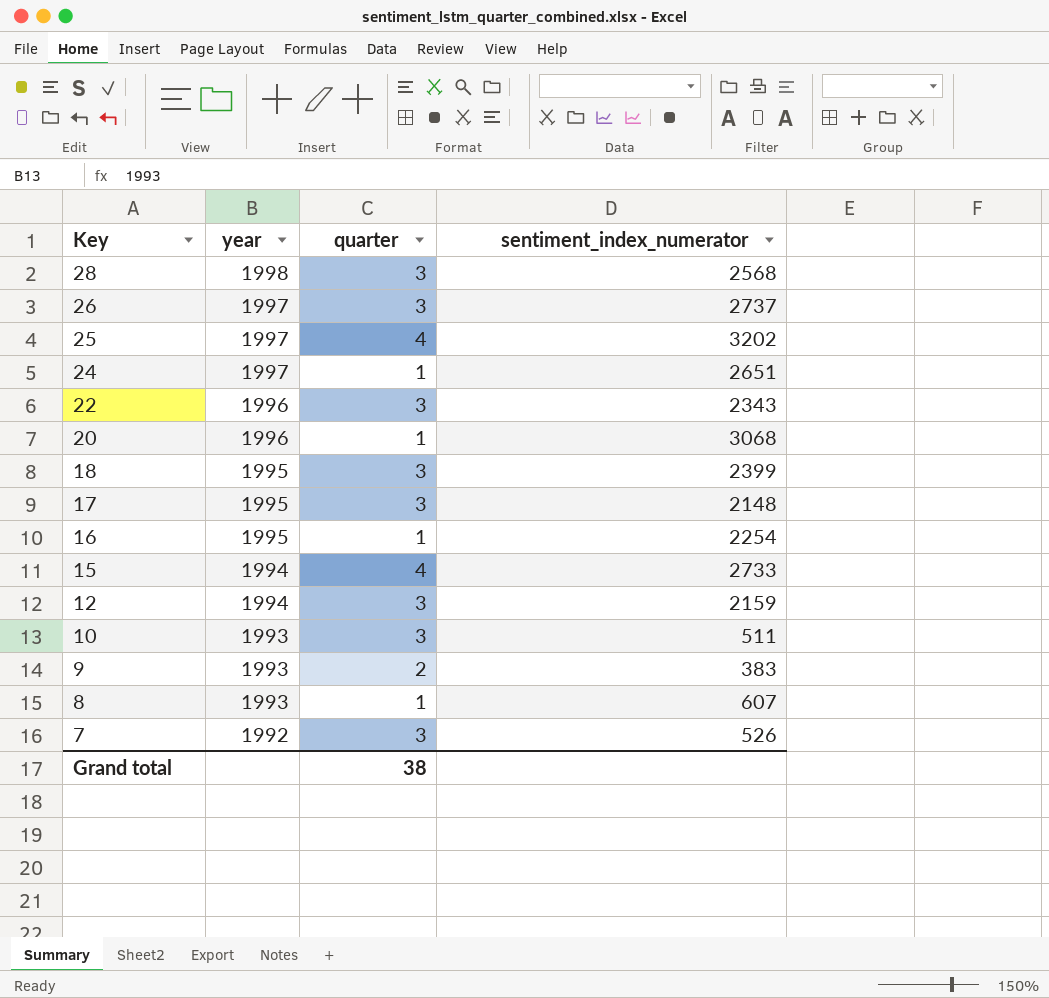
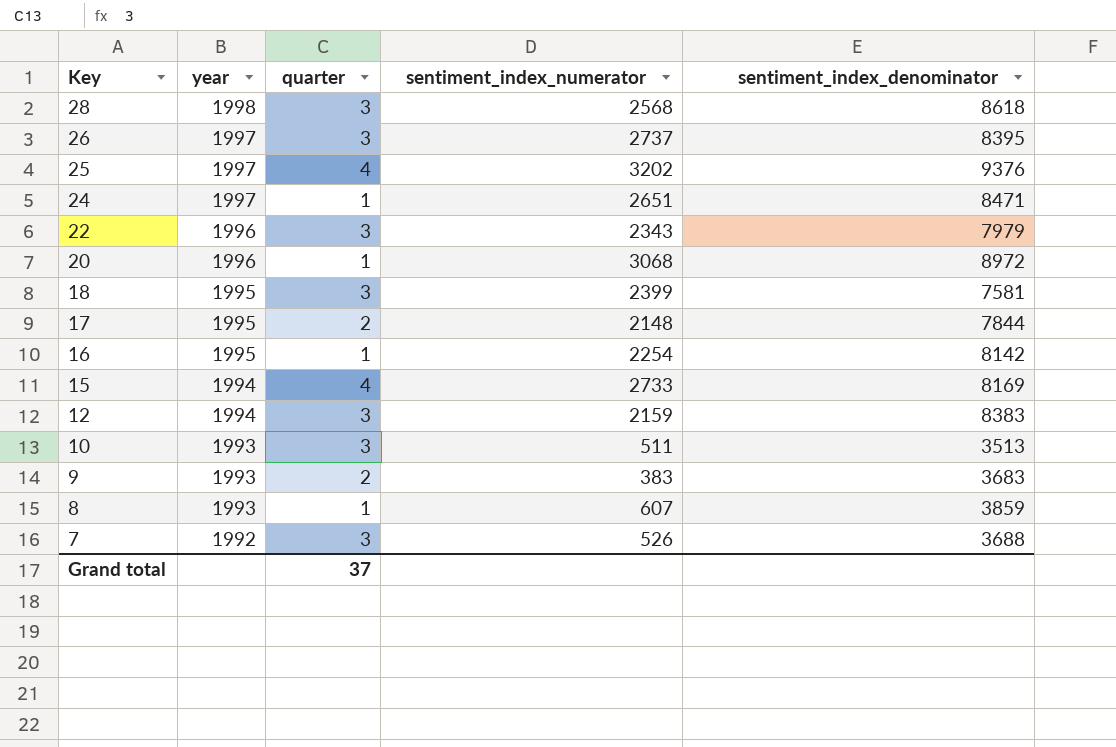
column sentiment_index_denominator | position: none -> 5
17 | quarter: 3 -> 2
Grand total | quarter: 38 -> 37

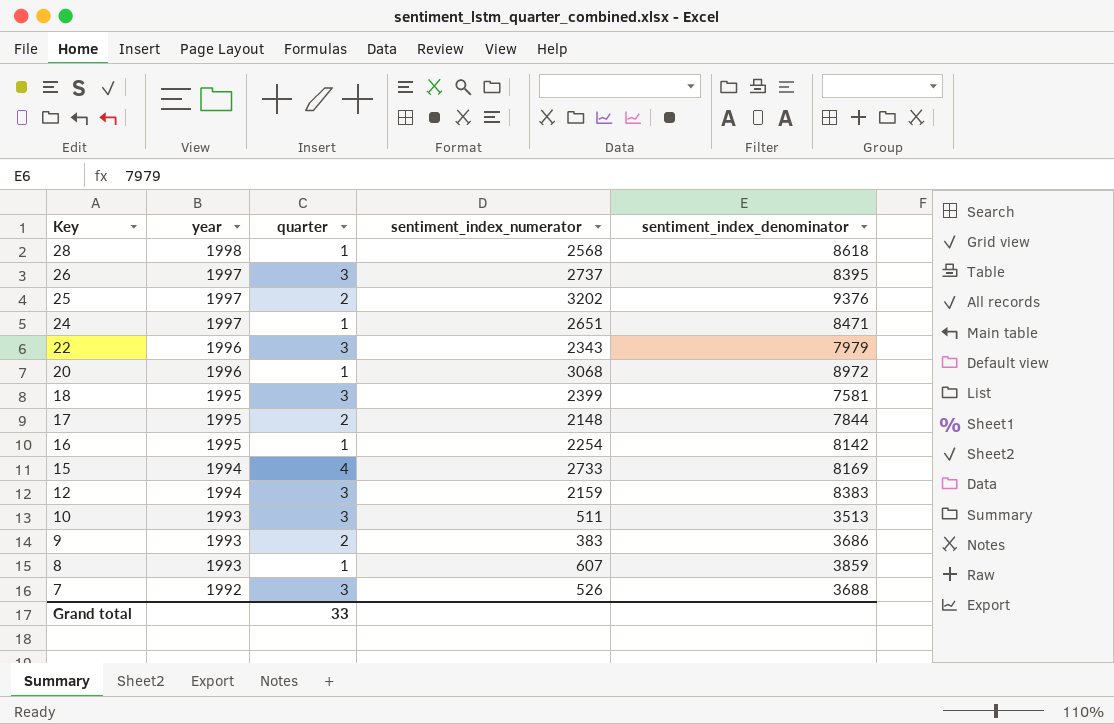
28 | quarter: 3 -> 1
25 | quarter: 4 -> 2
9 | sentiment_index_denominator: 3683 -> 3686
Grand total | quarter: 37 -> 33

